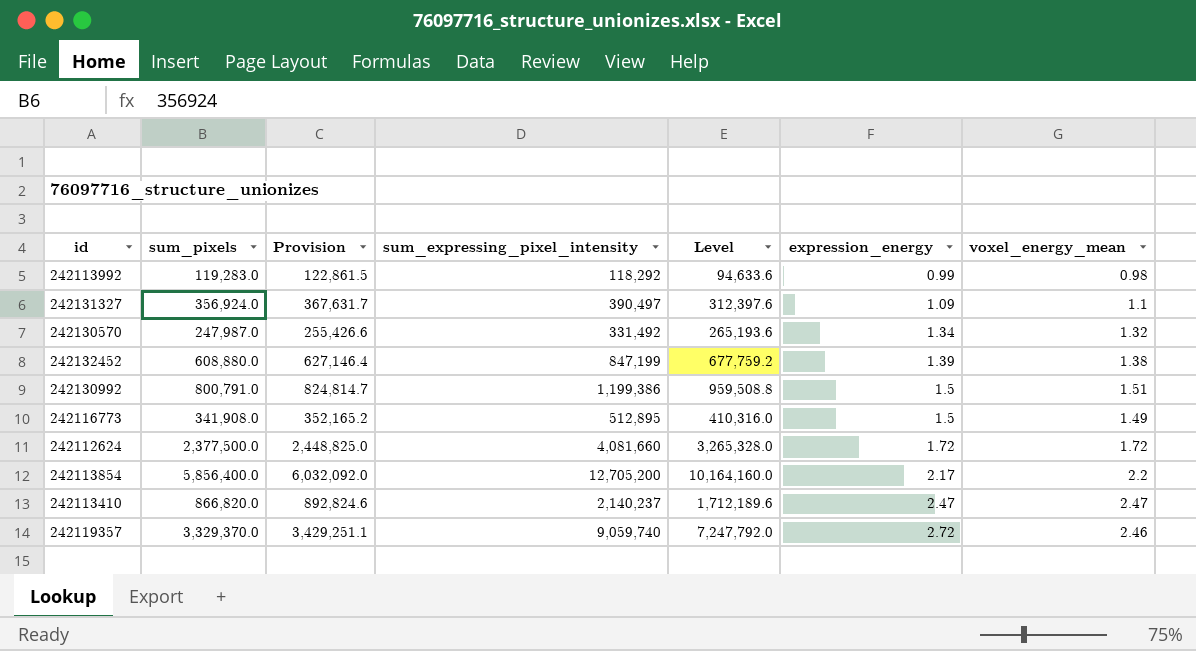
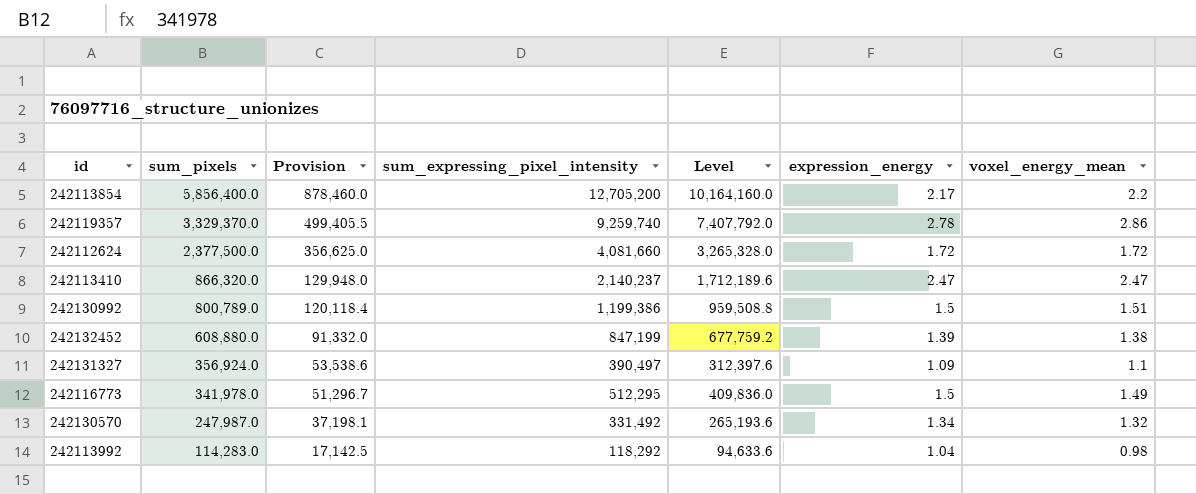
row order: expression_energy ascending -> sum_pixels descending
column Provision | formula: [sum_pixels] * 1.03 -> [sum_pixels] * 0.15
242119357 | sum_expressing_pixel_intensity: 9,059,740 -> 9,259,740
242119357 | Level: 7,247,792.0 -> 7,407,792.0
242119357 | expression_energy: 2.72 -> 2.78
242119357 | voxel_energy_mean: 2.46 -> 2.86
242113410 | sum_pixels: 866,820.0 -> 866,320.0
242130992 | sum_pixels: 800,791.0 -> 800,789.0
242116773 | sum_pixels: 341,908.0 -> 341,978.0
242116773 | sum_expressing_pixel_intensity: 512,895 -> 512,295
242116773 | Level: 410,316.0 -> 409,836.0
242113992 | sum_pixels: 119,283.0 -> 114,283.0
242113992 | expression_energy: 0.99 -> 1.04

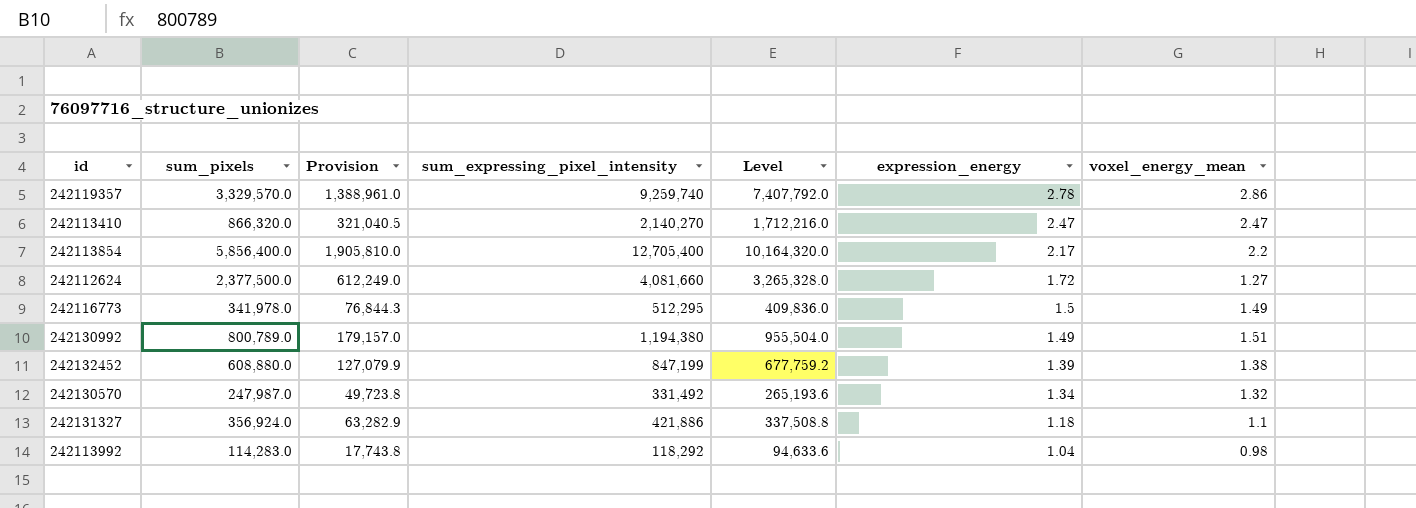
row order: sum_pixels descending -> expression_energy descending
column Provision | formula: [sum_pixels] * 0.15 -> [sum_expressing_pixel_intensity] * 0.15
242119357 | sum_pixels: 3,329,370.0 -> 3,329,570.0
242113410 | sum_expressing_pixel_intensity: 2,140,237 -> 2,140,270
242113410 | Level: 1,712,189.6 -> 1,712,216.0
242113854 | sum_expressing_pixel_intensity: 12,705,200 -> 12,705,400
242113854 | Level: 10,164,160.0 -> 10,164,320.0
242112624 | voxel_energy_mean: 1.72 -> 1.27
242130992 | sum_expressing_pixel_intensity: 1,199,386 -> 1,194,380
242130992 | Level: 959,508.8 -> 955,504.0
242130992 | expression_energy: 1.5 -> 1.49
242131327 | sum_expressing_pixel_intensity: 390,497 -> 421,886
242131327 | Level: 312,397.6 -> 337,508.8
242131327 | expression_energy: 1.09 -> 1.18

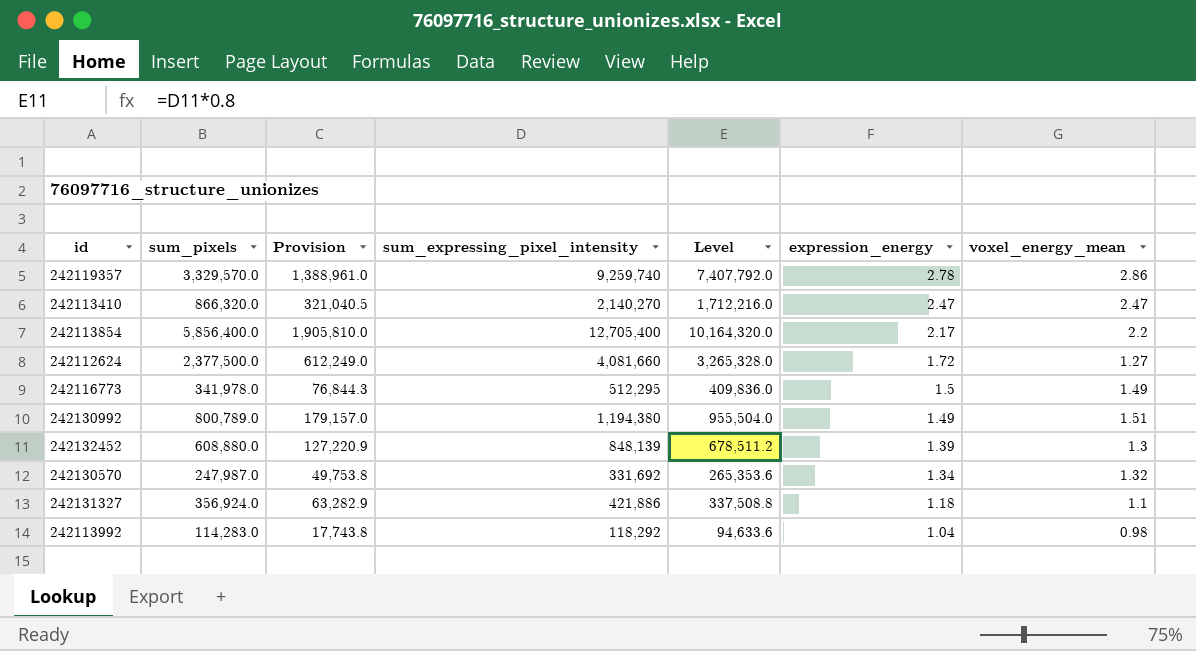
242132452 | Provision: 127,079.9 -> 127,220.9
242132452 | sum_expressing_pixel_intensity: 847,199 -> 848,139
242132452 | Level: 677,759.2 -> 678,511.2
242132452 | voxel_energy_mean: 1.38 -> 1.3
242130570 | Provision: 49,723.8 -> 49,753.8
242130570 | sum_expressing_pixel_intensity: 331,492 -> 331,692
242130570 | Level: 265,193.6 -> 265,353.6

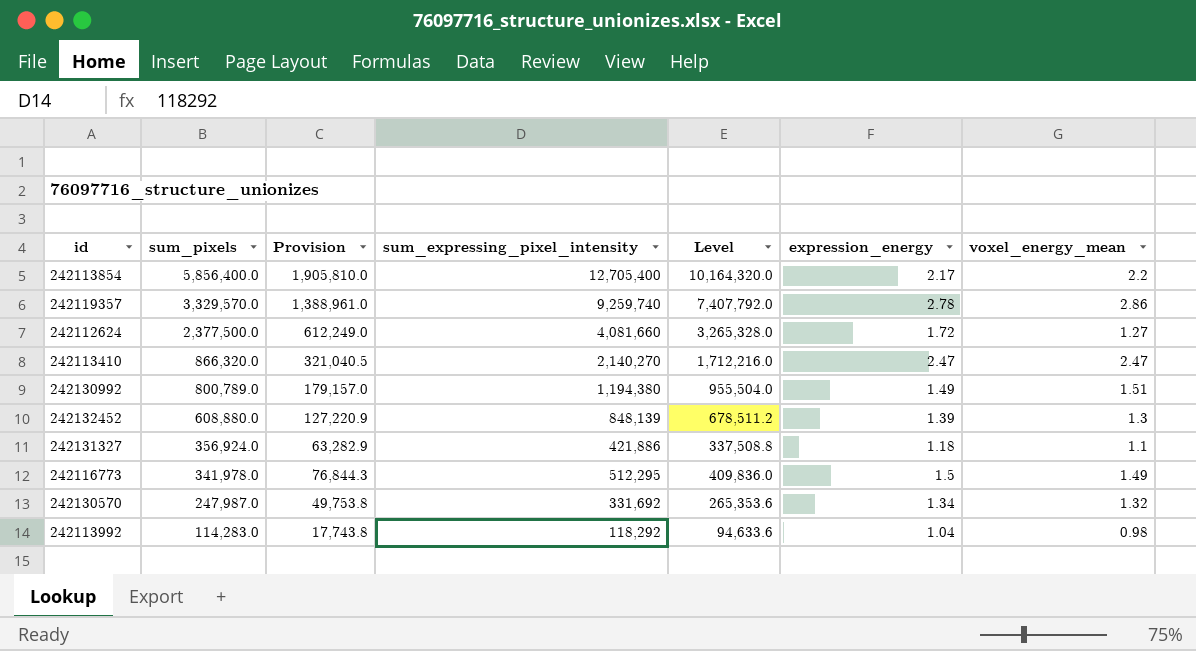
row order: expression_energy descending -> sum_pixels descending

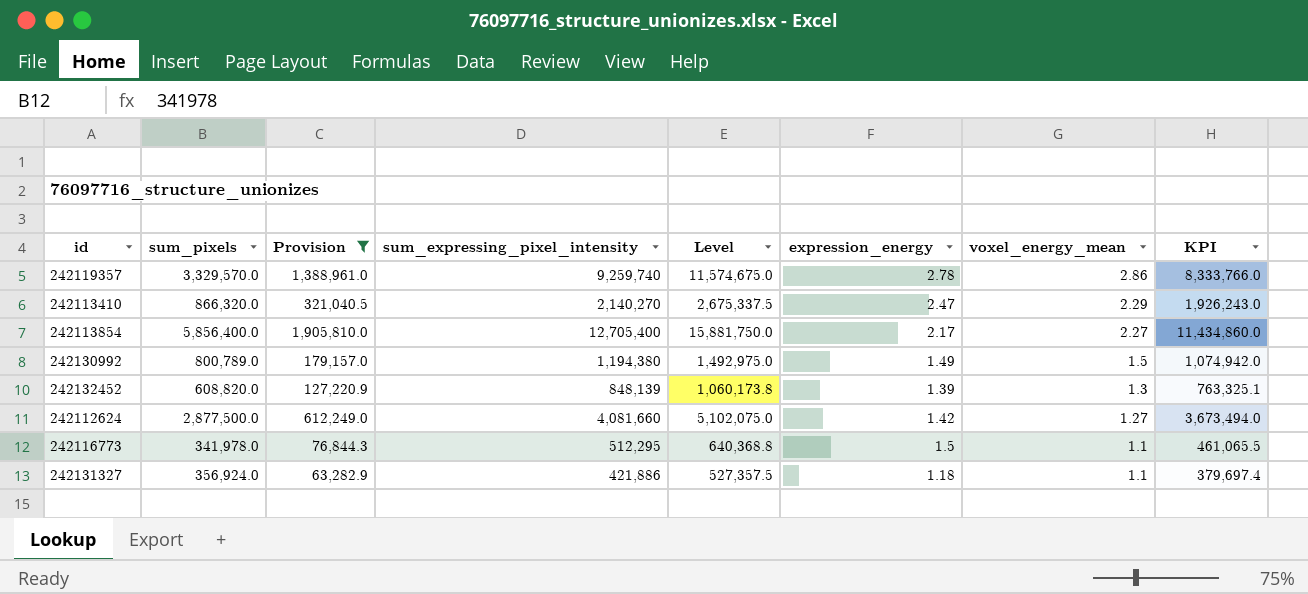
filter: none -> Provision >= 63,282.9
row order: sum_pixels descending -> voxel_energy_mean descending
column Level | formula: [sum_expressing_pixel_intensity] * 0.8 -> [sum_expressing_pixel_intensity] * 1.25
column KPI | formula: none -> [sum_expressing_pixel_intensity] * 0.9
242113410 | voxel_energy_mean: 2.47 -> 2.29
242113854 | voxel_energy_mean: 2.2 -> 2.27
242130992 | voxel_energy_mean: 1.51 -> 1.5
242132452 | sum_pixels: 608,880.0 -> 608,820.0
242112624 | sum_pixels: 2,377,500.0 -> 2,877,500.0
242112624 | expression_energy: 1.72 -> 1.42
242116773 | voxel_energy_mean: 1.49 -> 1.1

